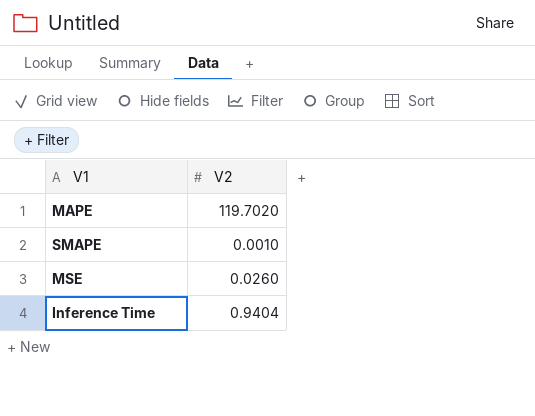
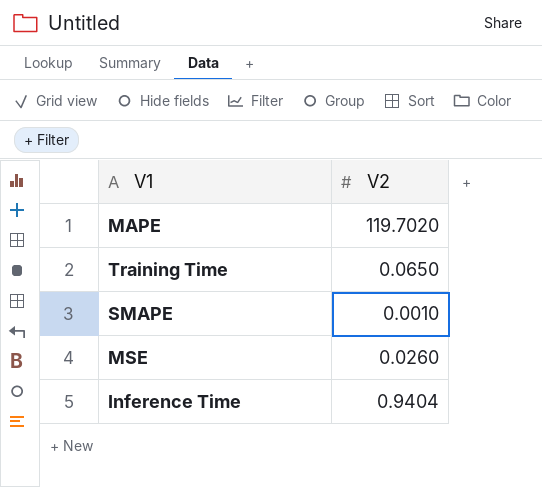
row Training Time: none -> 0.0650

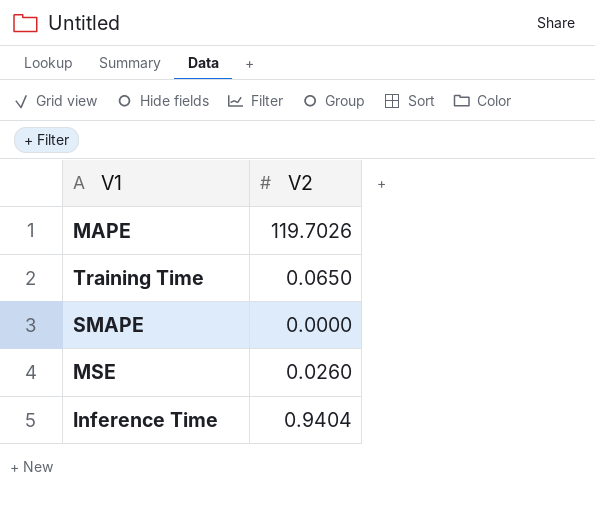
MAPE | V2: 119.7020 -> 119.7026
SMAPE | V2: 0.0010 -> 0.0000

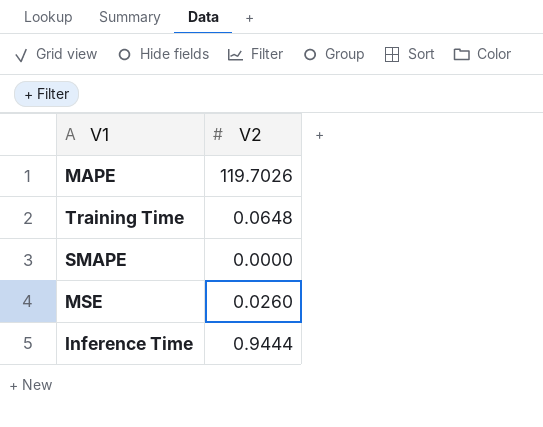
Training Time | V2: 0.0650 -> 0.0648
Inference Time | V2: 0.9404 -> 0.9444

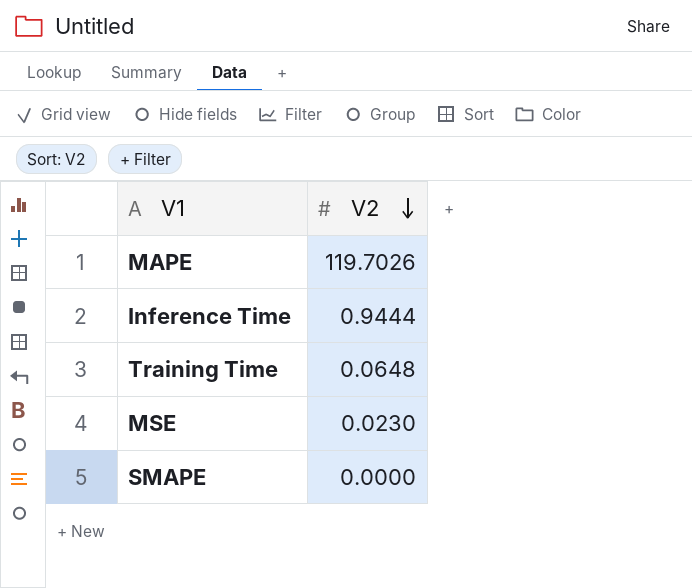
row order: none -> V2 descending
MSE | V2: 0.0260 -> 0.0230

